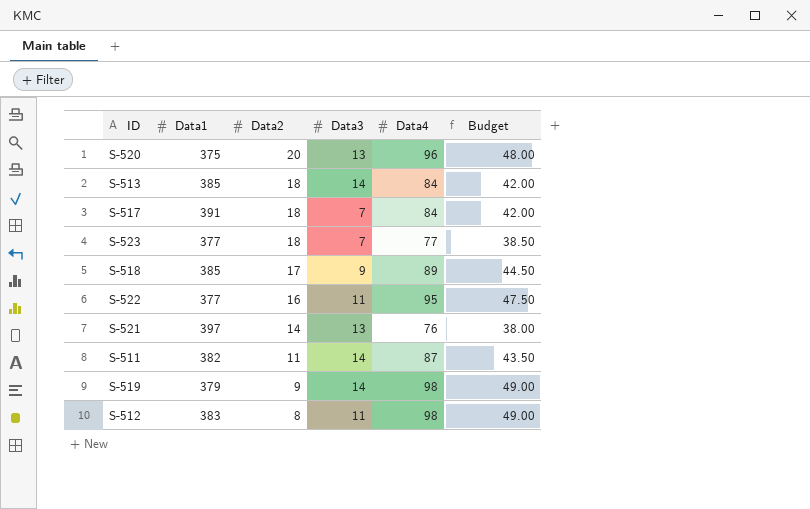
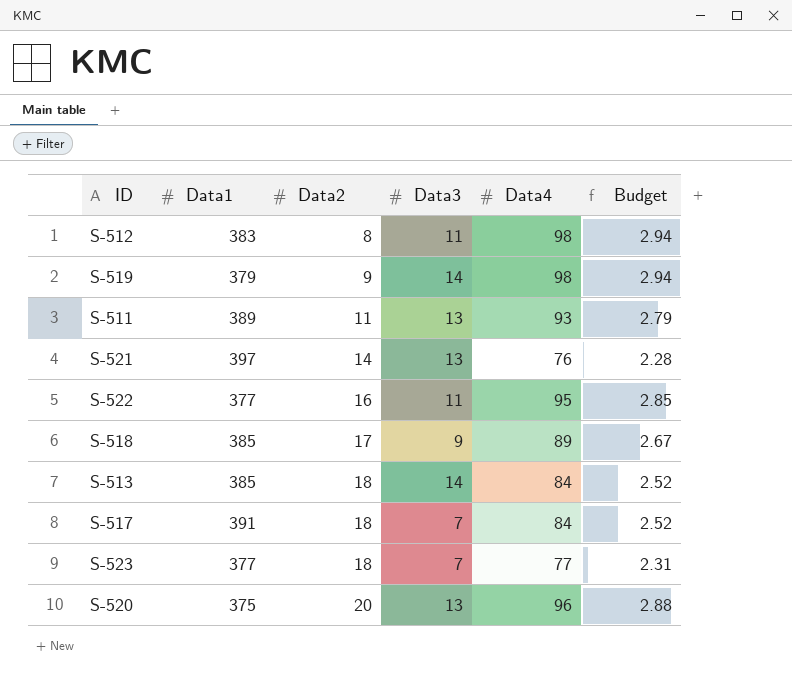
row order: Data2 descending -> Data2 ascending
column Budget | formula: [Data4] * 0.5 -> [Data4] * 0.03
S-511 | Data1: 382 -> 389
S-511 | Data3: 14 -> 13
S-511 | Data4: 87 -> 93

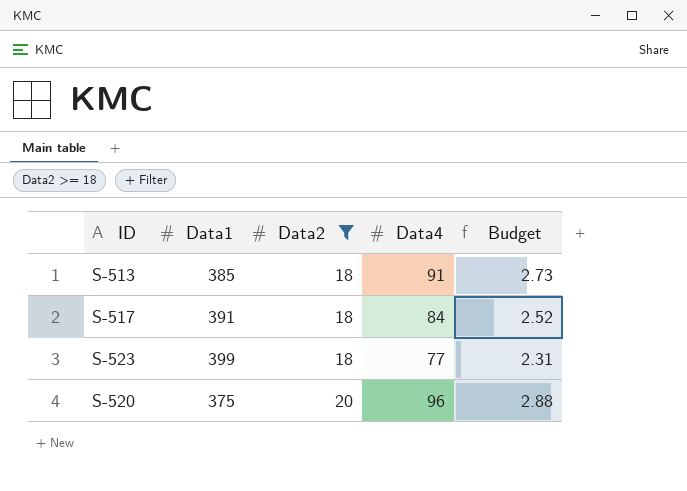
filter: none -> Data2 >= 18
column Data3 | position: 4 -> none
S-513 | Data4: 84 -> 91
S-513 | Budget: 2.52 -> 2.73
S-523 | Data1: 377 -> 399

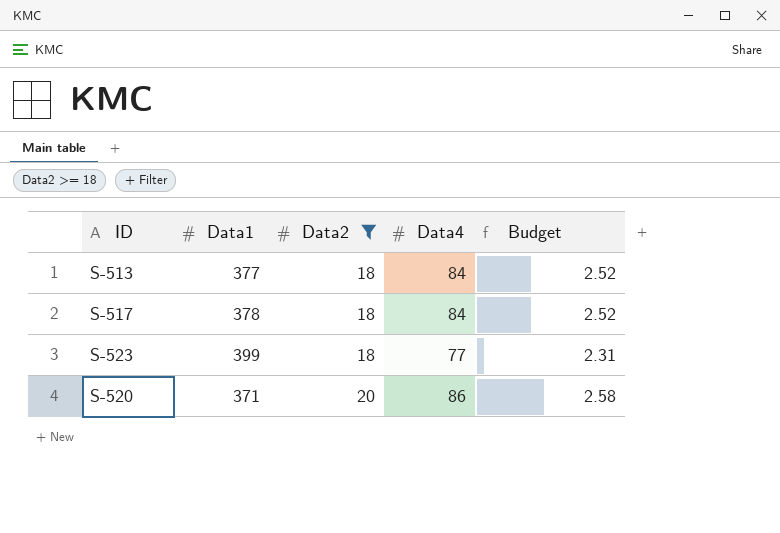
S-513 | Data1: 385 -> 377
S-513 | Data4: 91 -> 84
S-513 | Budget: 2.73 -> 2.52
S-517 | Data1: 391 -> 378
S-520 | Data1: 375 -> 371
S-520 | Data4: 96 -> 86
S-520 | Budget: 2.88 -> 2.58

